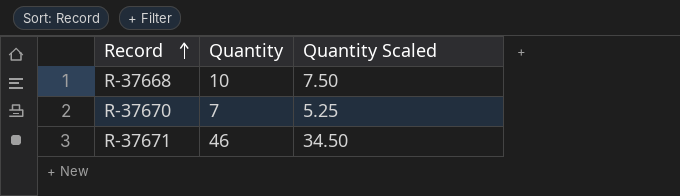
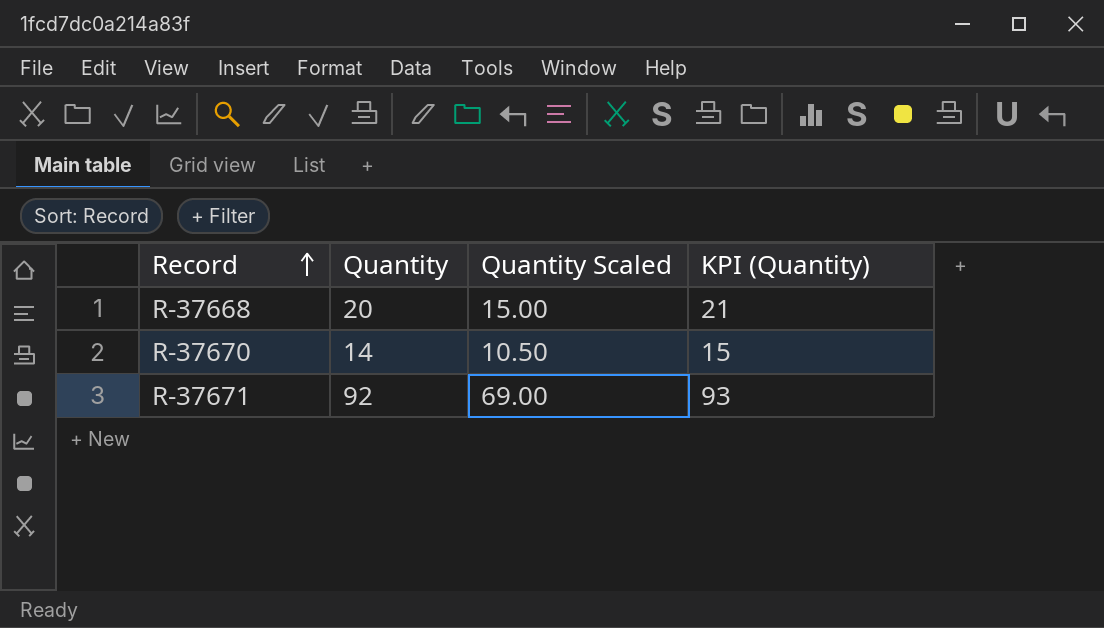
column KPI (Quantity) | formula: none -> [Quantity] + 1
R-37668 | Quantity: 10 -> 20
R-37668 | Quantity Scaled: 7.50 -> 15.00
R-37670 | Quantity: 7 -> 14
R-37670 | Quantity Scaled: 5.25 -> 10.50
R-37671 | Quantity: 46 -> 92
R-37671 | Quantity Scaled: 34.50 -> 69.00

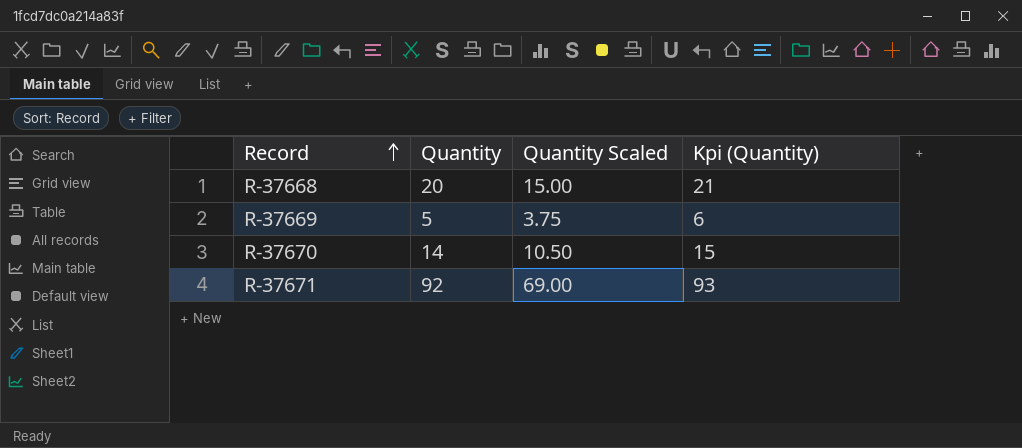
column name: KPI (Quantity) -> Kpi (Quantity)
row R-37669: none -> 5 | 3.75 | 6

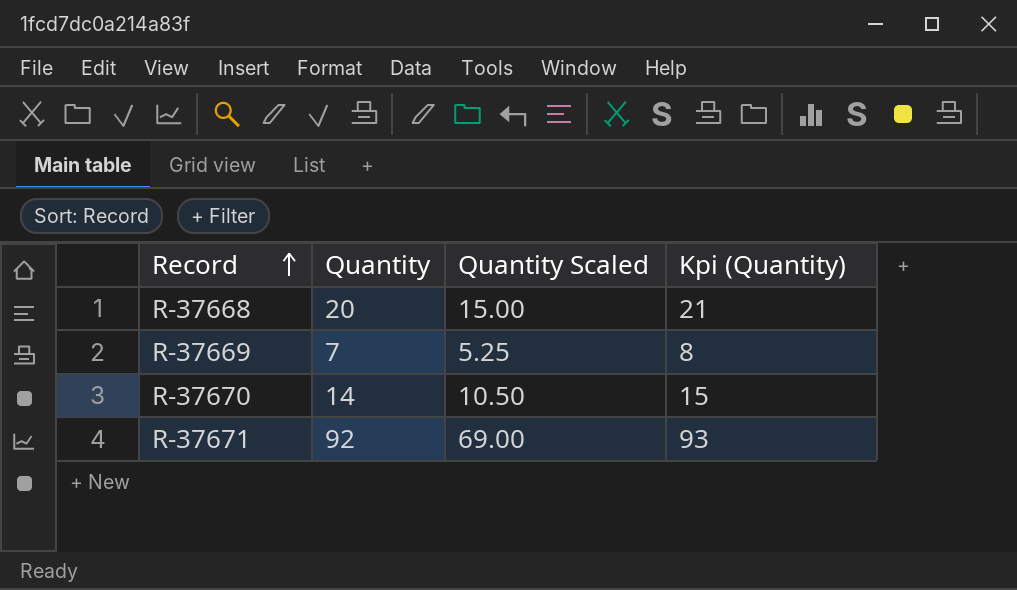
R-37669 | Quantity: 5 -> 7
R-37669 | Quantity Scaled: 3.75 -> 5.25
R-37669 | Kpi (Quantity): 6 -> 8

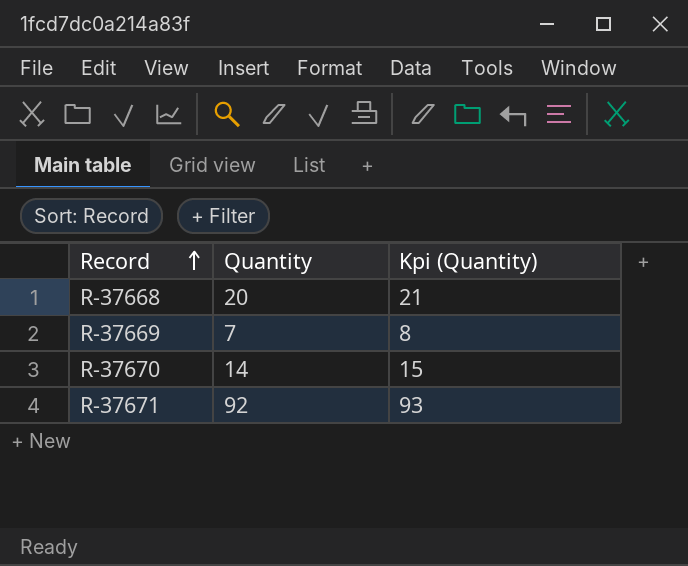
column Quantity Scaled | formula: [Quantity] * 0.75 -> none

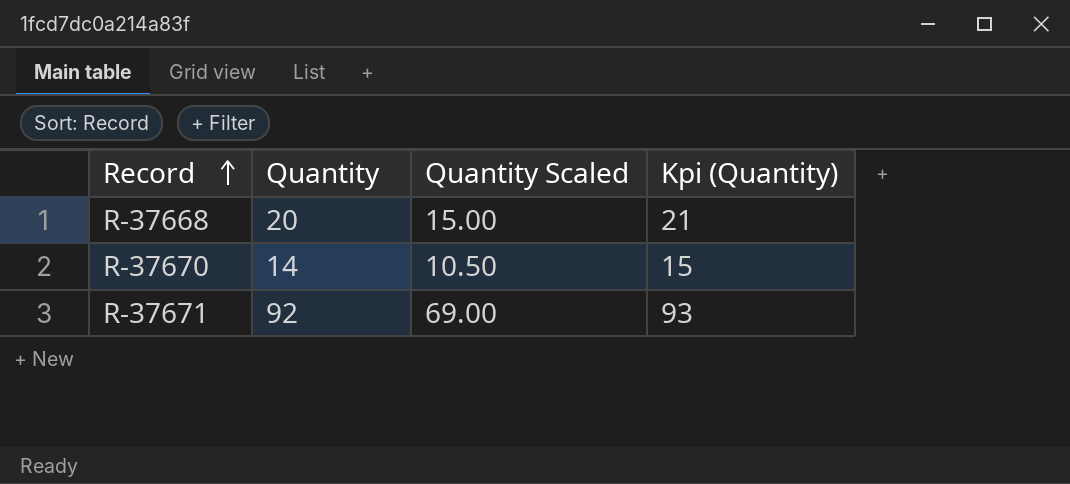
column Quantity Scaled | formula: none -> [Quantity] * 0.75
row R-37669: 7 | 8 -> none

